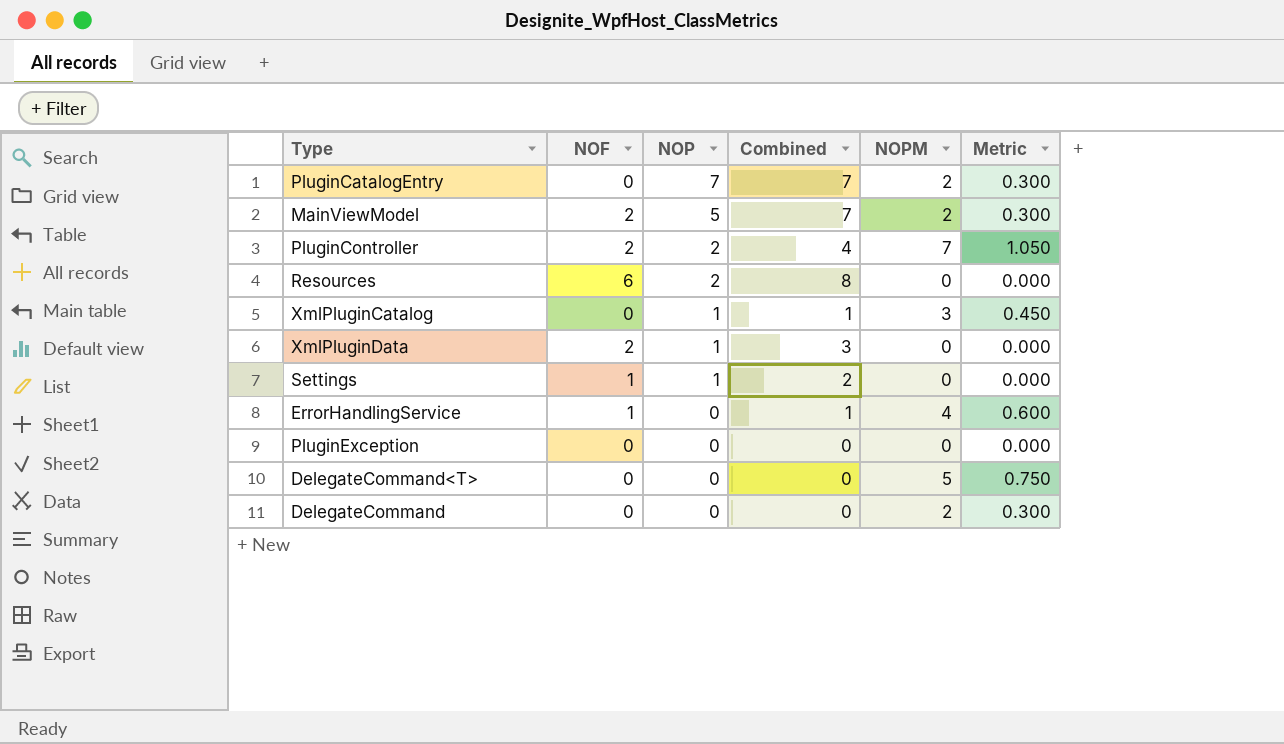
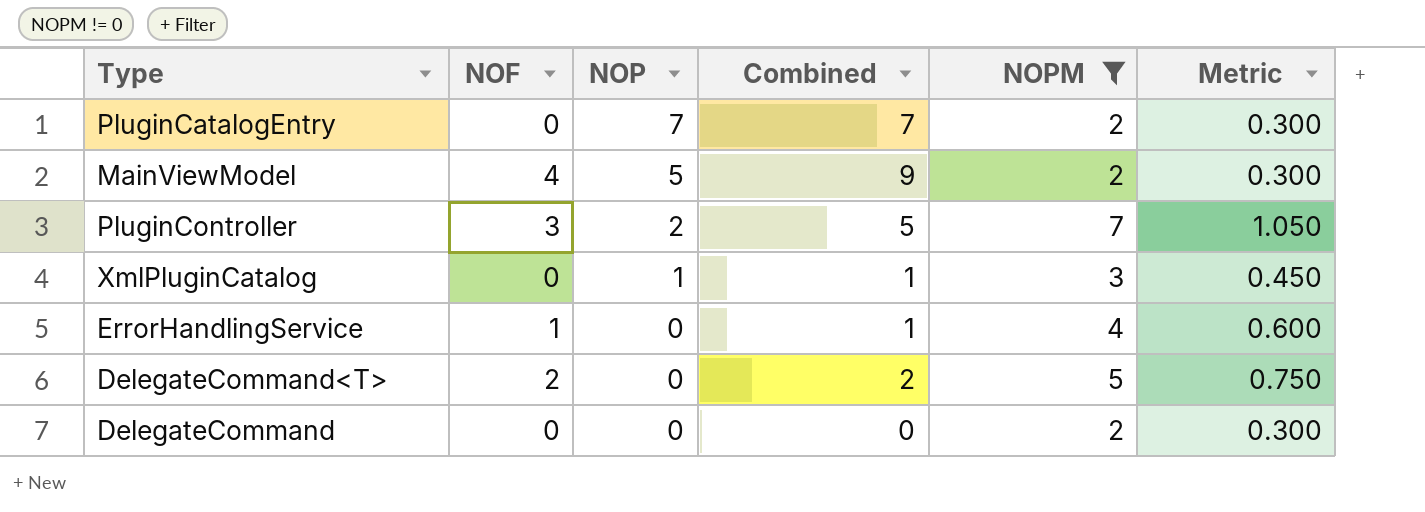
filter: none -> NOPM != 0
MainViewModel | NOF: 2 -> 4
MainViewModel | Combined: 7 -> 9
PluginController | NOF: 2 -> 3
PluginController | Combined: 4 -> 5
DelegateCommand<T> | NOF: 0 -> 2
DelegateCommand<T> | Combined: 0 -> 2

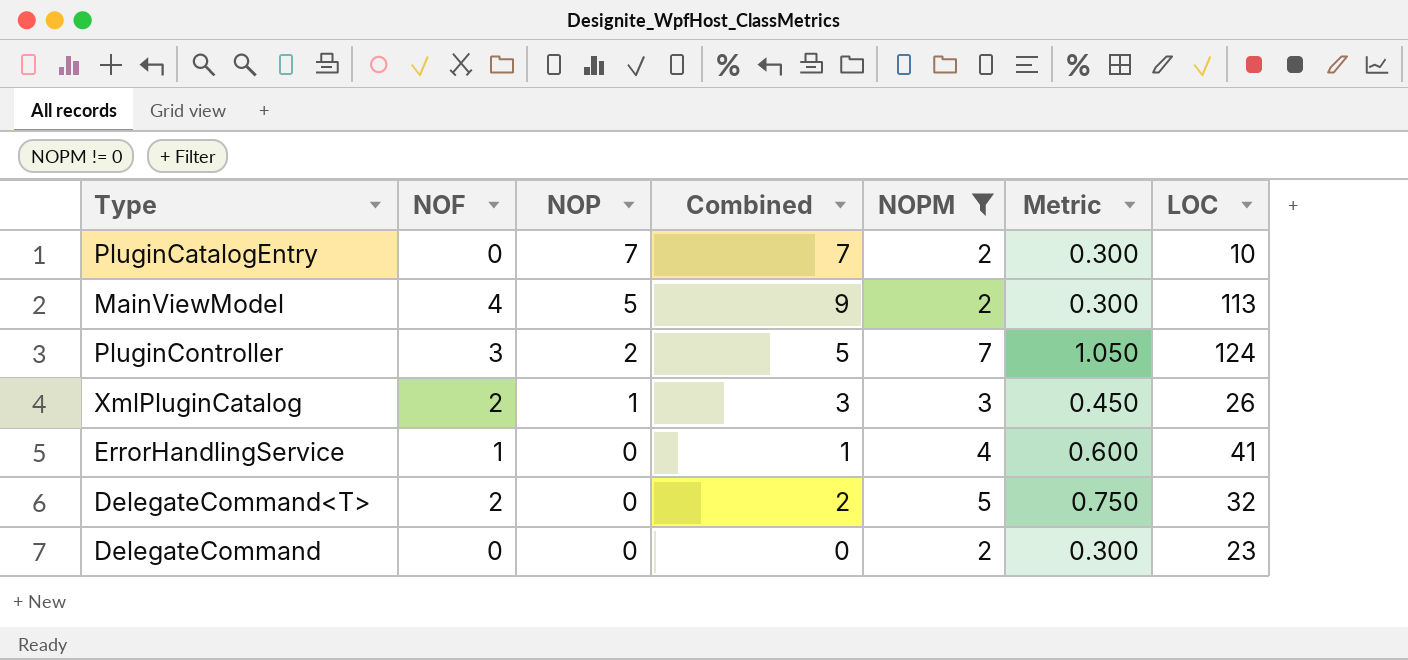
column LOC | position: none -> 7
XmlPluginCatalog | NOF: 0 -> 2
XmlPluginCatalog | Combined: 1 -> 3

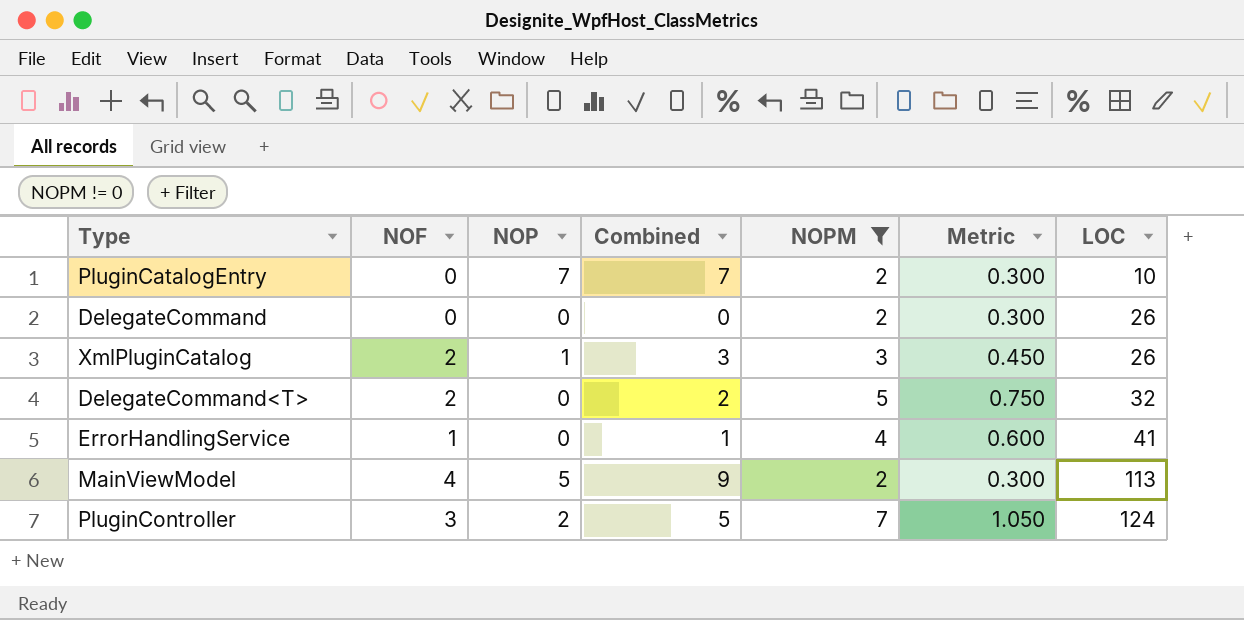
row order: NOP descending -> LOC ascending
DelegateCommand | LOC: 23 -> 26

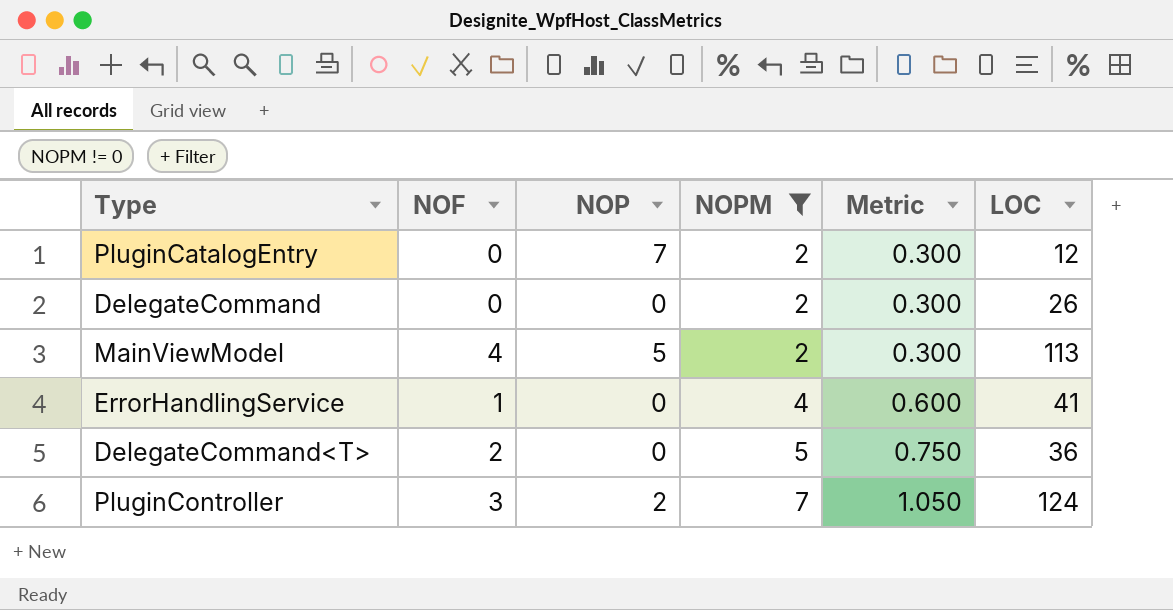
row order: LOC ascending -> NOPM ascending
column Combined | formula: [NOF] + [NOP] -> none
row XmlPluginCatalog: 2 | 1 | 3 | 3 | 0.450 | 26 -> none
PluginCatalogEntry | LOC: 10 -> 12
DelegateCommand<T> | LOC: 32 -> 36

